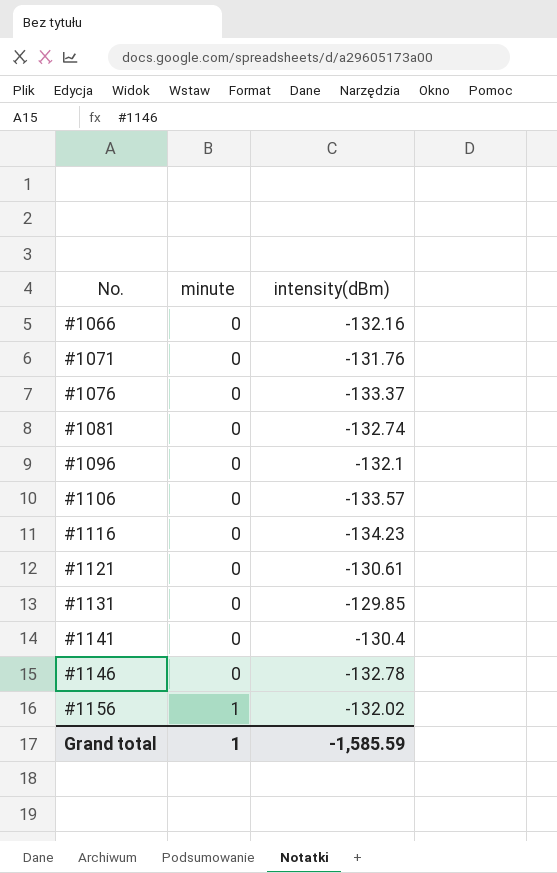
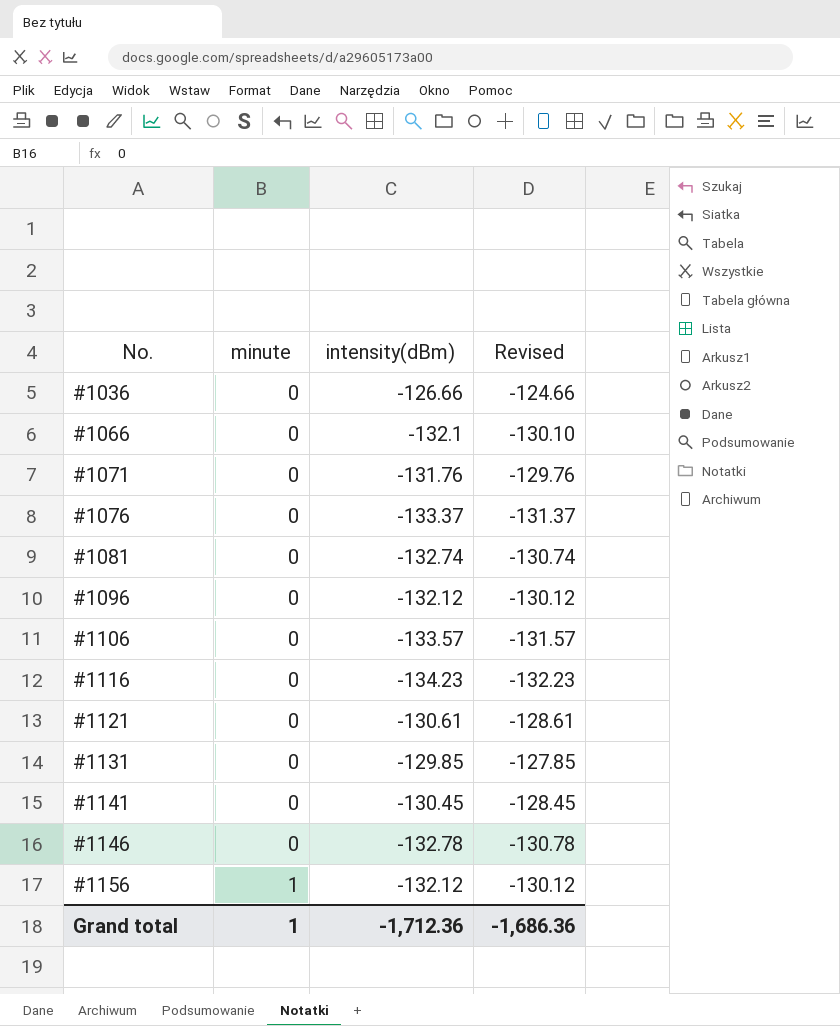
column Revised | formula: none -> [intensity(dBm)] + 2
row #1036: none -> 0 | -126.66 | -124.66
#1066 | intensity(dBm): -132.16 -> -132.1
#1096 | intensity(dBm): -132.1 -> -132.12
#1141 | intensity(dBm): -130.4 -> -130.45
#1156 | intensity(dBm): -132.02 -> -132.12
Grand total | intensity(dBm): -1,585.59 -> -1,712.36

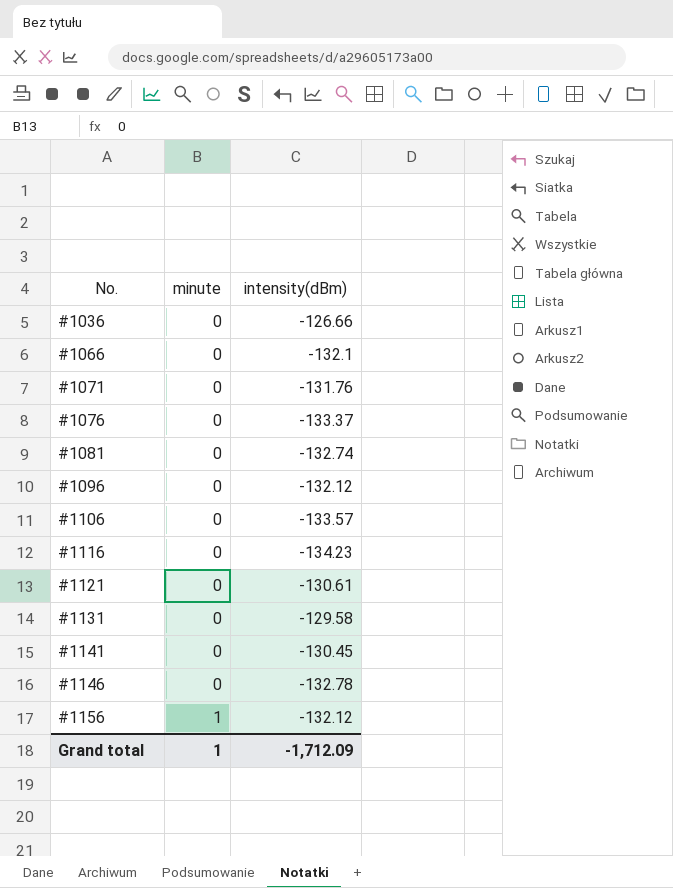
column Revised | formula: [intensity(dBm)] + 2 -> none
#1131 | intensity(dBm): -129.85 -> -129.58
Grand total | intensity(dBm): -1,712.36 -> -1,712.09

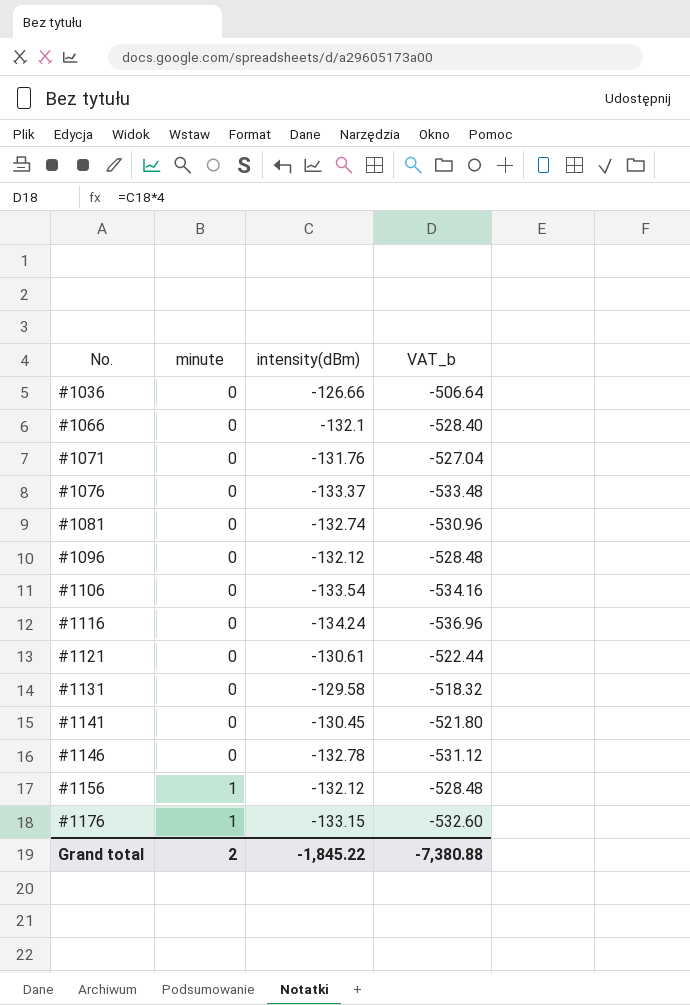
column VAT_b | formula: none -> [intensity(dBm)] * 4
#1106 | intensity(dBm): -133.57 -> -133.54
#1116 | intensity(dBm): -134.23 -> -134.24
row #1176: none -> 1 | -133.15 | -532.60
Grand total | minute: 1 -> 2
Grand total | intensity(dBm): -1,712.09 -> -1,845.22

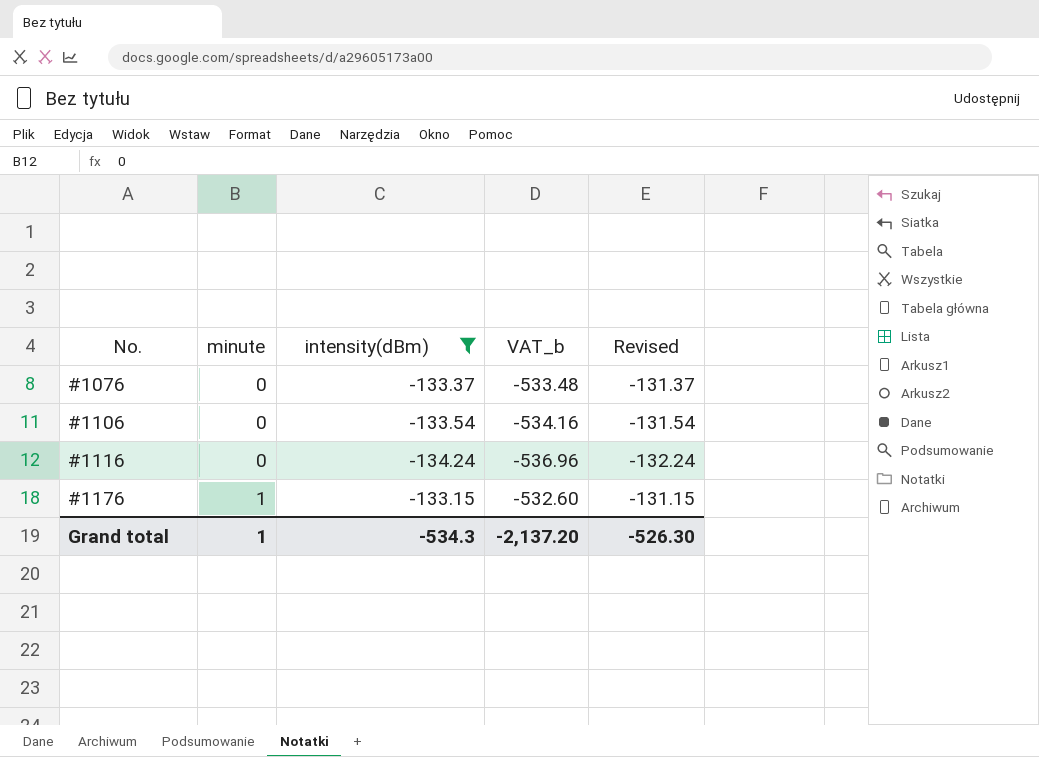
filter: none -> intensity(dBm) <= -133.15
column Revised | formula: none -> [intensity(dBm)] + 2
Grand total | minute: 2 -> 1
Grand total | intensity(dBm): -1,845.22 -> -534.3
Grand total | VAT_b: -7,380.88 -> -2,137.20

